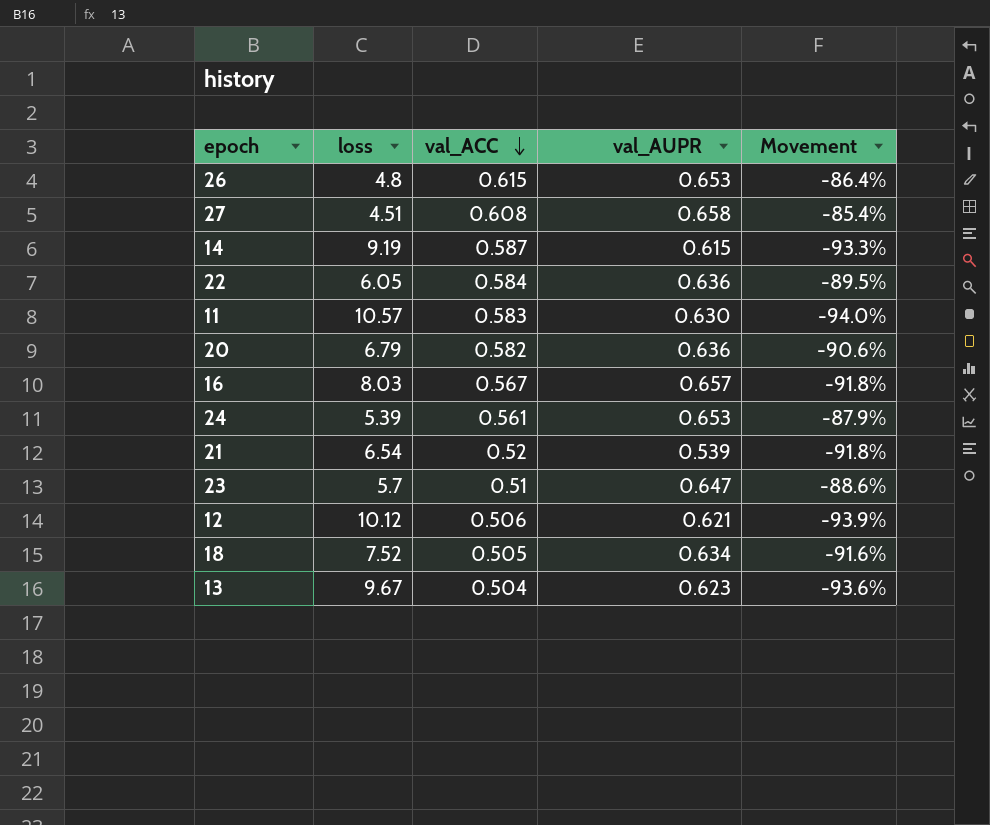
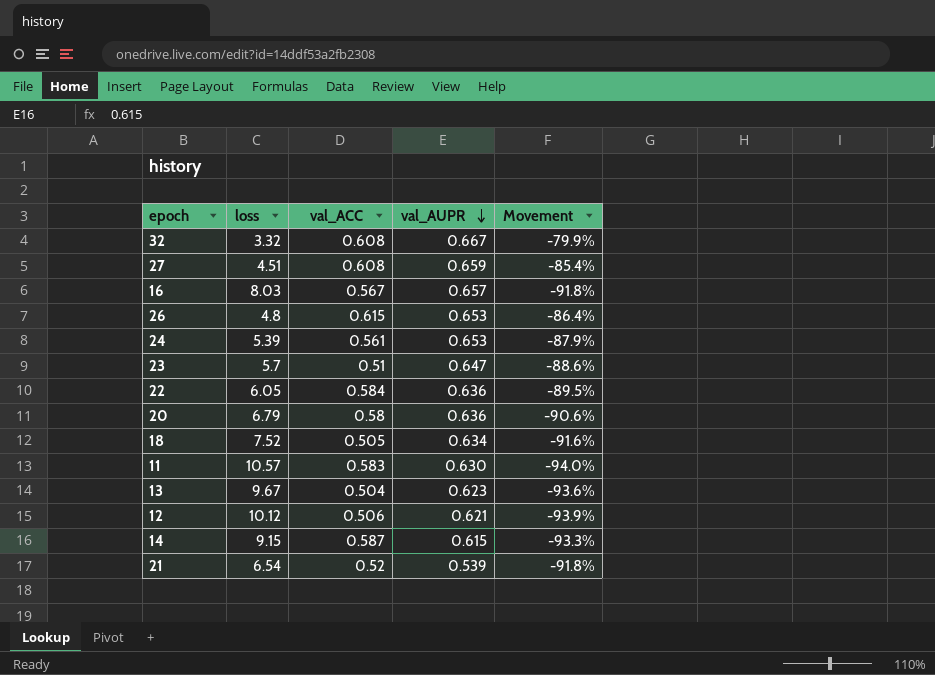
row order: val_ACC descending -> val_AUPR descending
row 32: none -> 3.32 | 0.608 | 0.667 | -79.9%
27 | val_AUPR: 0.658 -> 0.659
20 | val_ACC: 0.582 -> 0.58
14 | loss: 9.19 -> 9.15

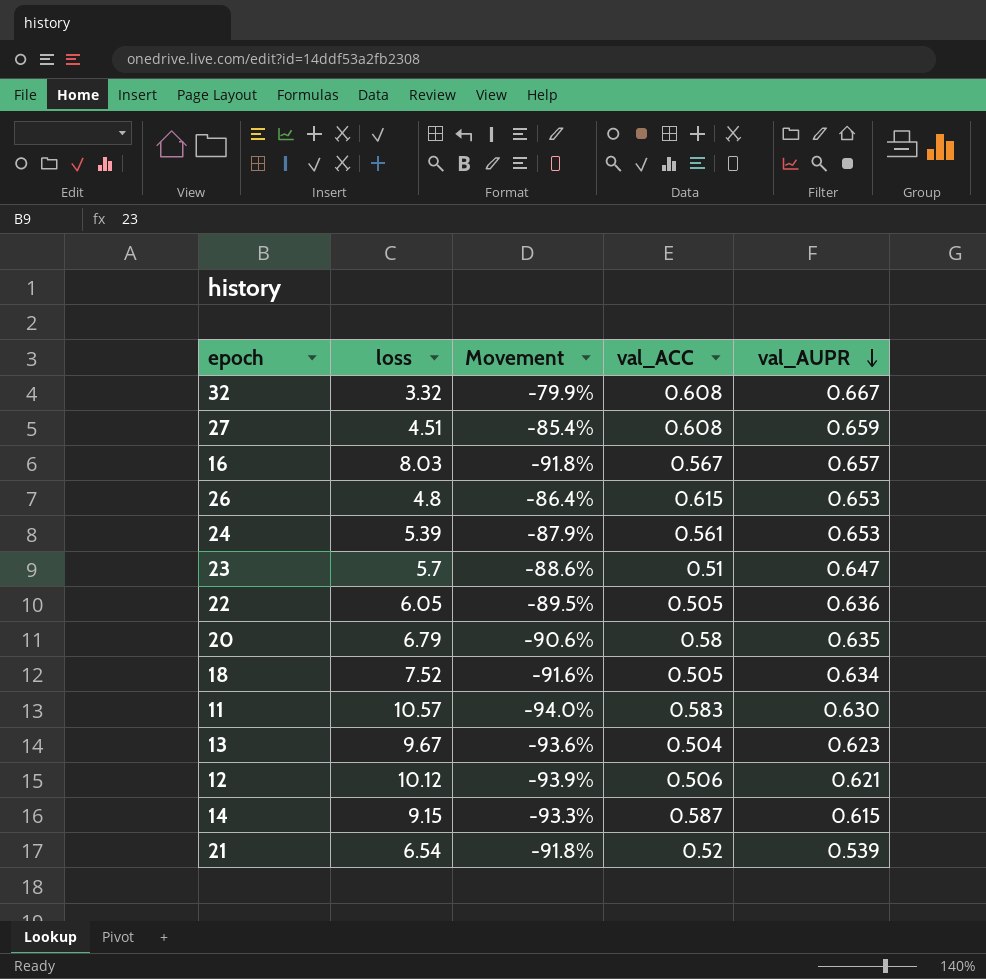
column Movement | position: 5 -> 3
22 | val_ACC: 0.584 -> 0.505
20 | val_AUPR: 0.636 -> 0.635

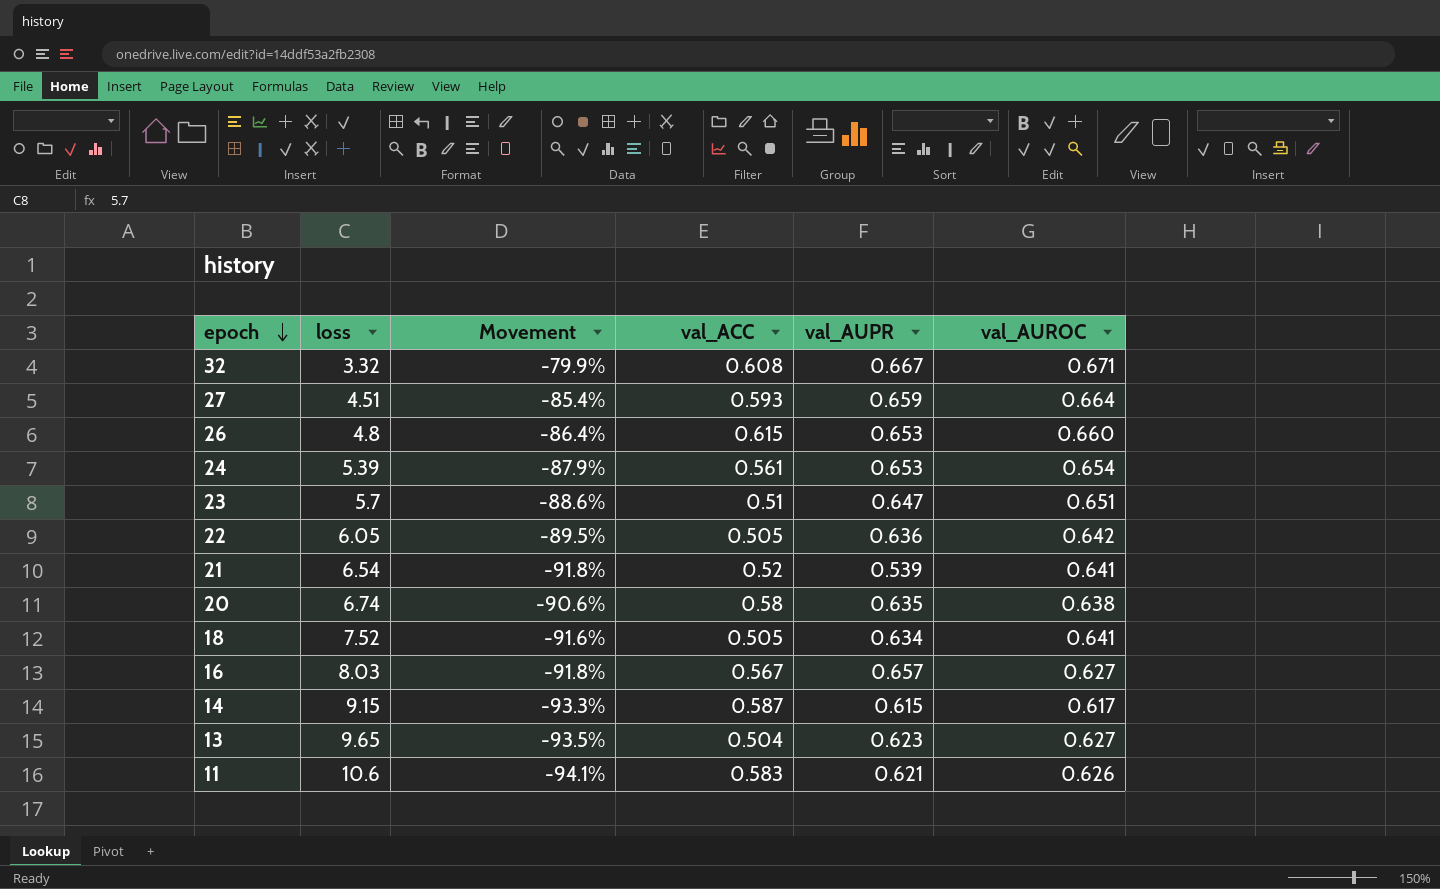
row order: val_AUPR descending -> epoch descending
column val_AUROC | position: none -> 6
row 12: 10.12 | -93.9% | 0.506 | 0.621 -> none
27 | val_ACC: 0.608 -> 0.593
20 | loss: 6.79 -> 6.74
13 | loss: 9.67 -> 9.65
13 | Movement: -93.6% -> -93.5%
11 | loss: 10.57 -> 10.6
11 | Movement: -94.0% -> -94.1%
11 | val_AUPR: 0.630 -> 0.621

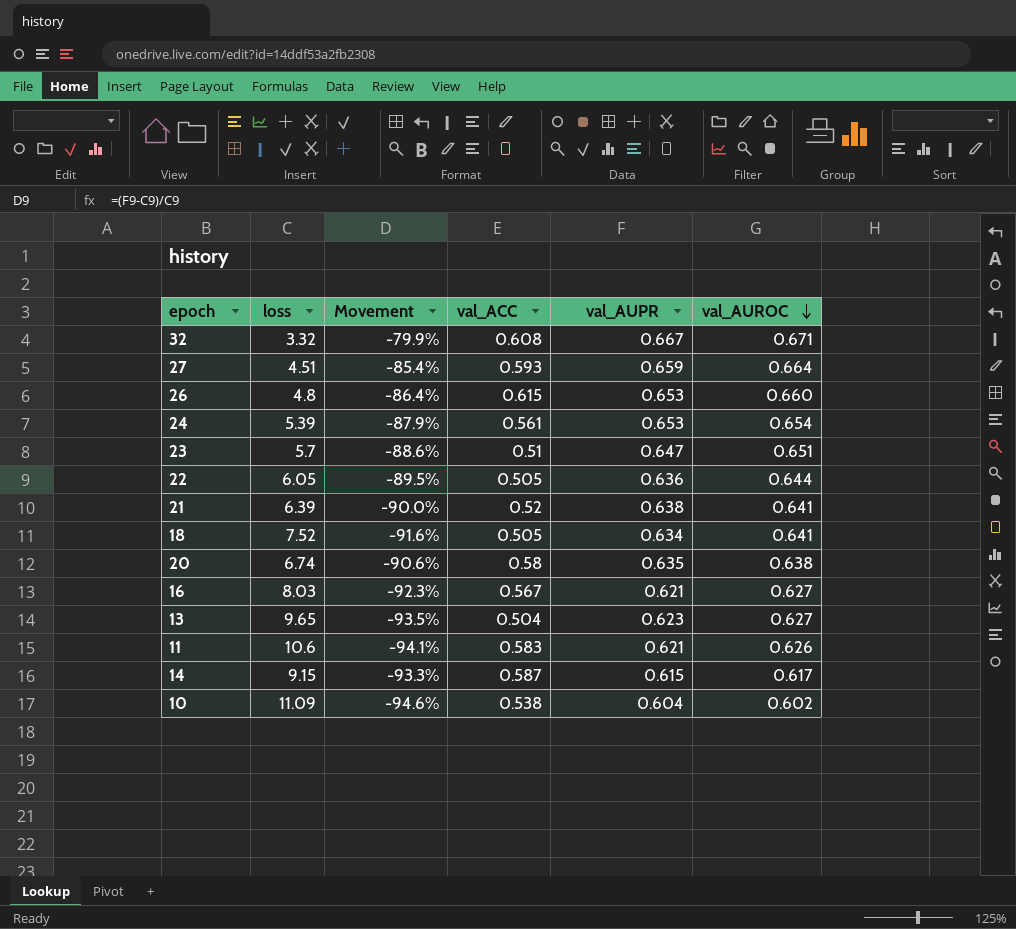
row order: epoch descending -> val_AUROC descending
22 | val_AUROC: 0.642 -> 0.644
21 | loss: 6.54 -> 6.39
21 | Movement: -91.8% -> -90.0%
21 | val_AUPR: 0.539 -> 0.638
16 | Movement: -91.8% -> -92.3%
16 | val_AUPR: 0.657 -> 0.621
row 10: none -> 11.09 | -94.6% | 0.538 | 0.604 | 0.602

